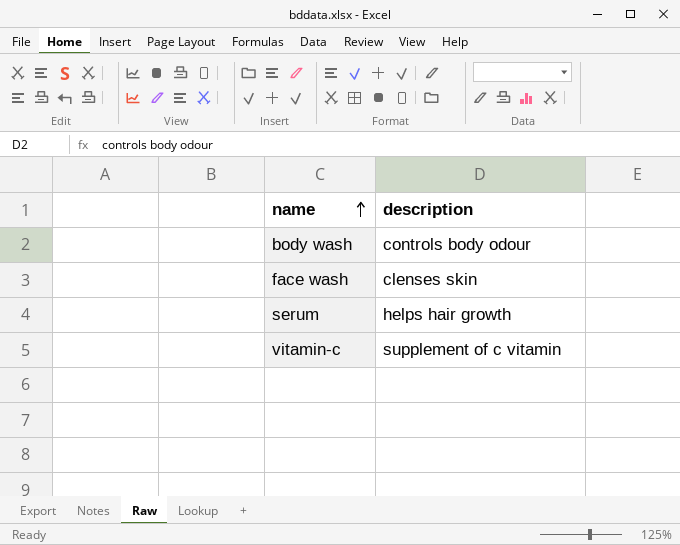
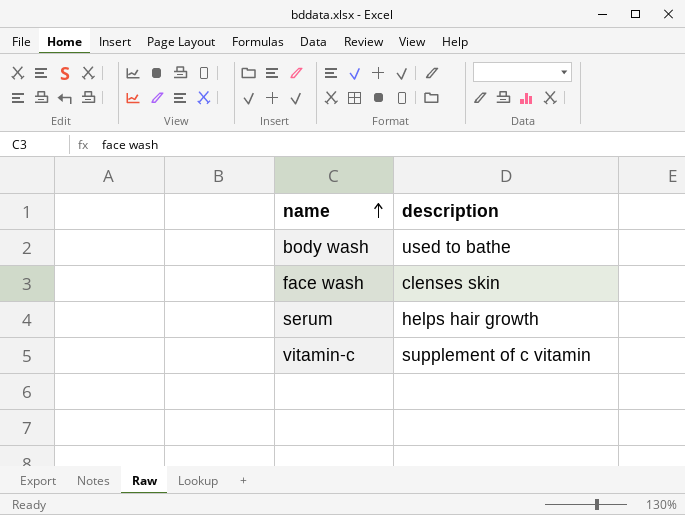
body wash | description: controls body odour -> used to bathe

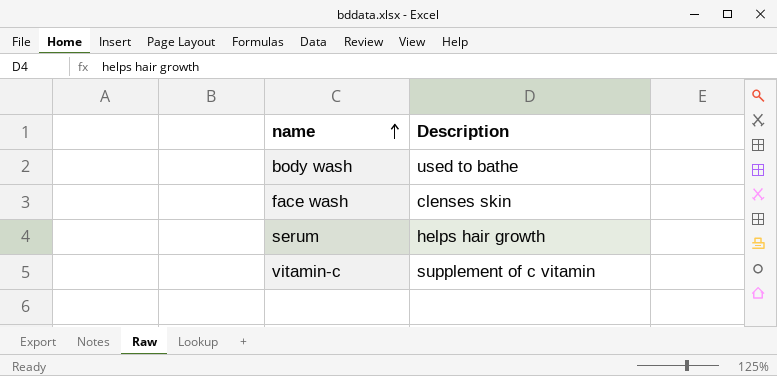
column name: description -> Description

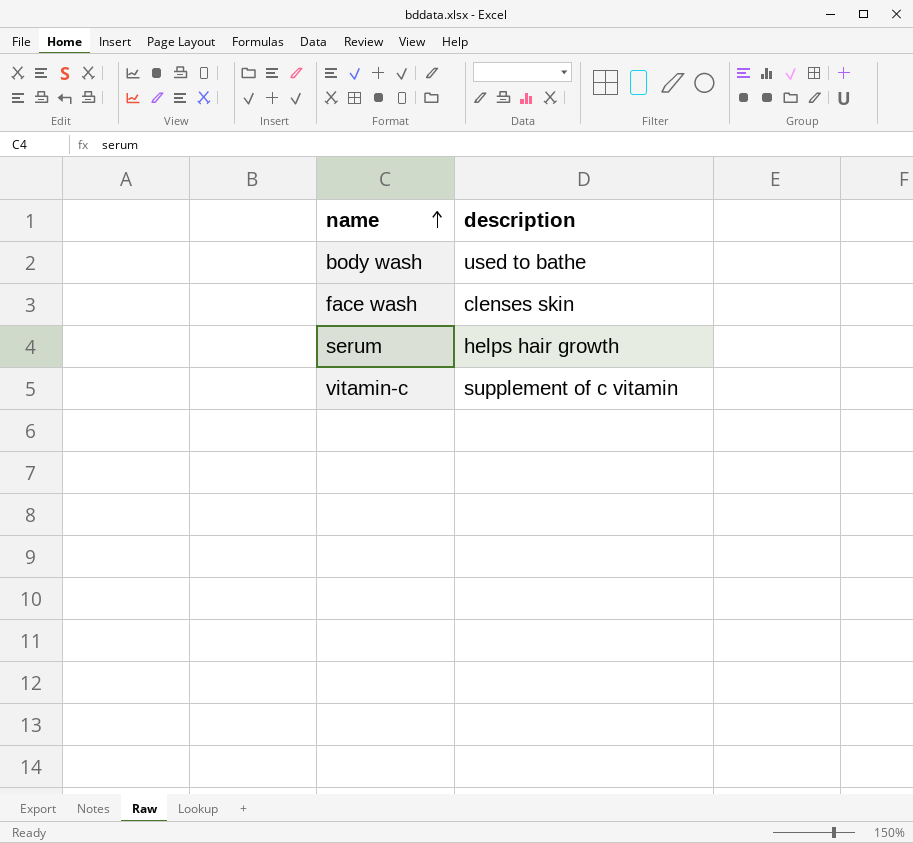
column name: Description -> description

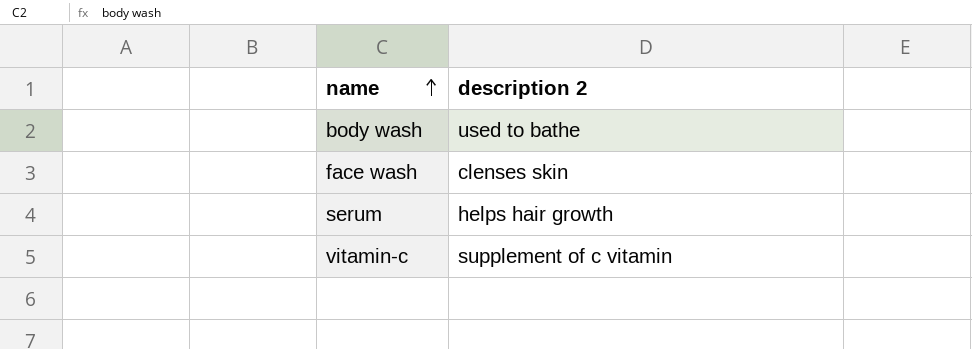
column name: description -> description 2

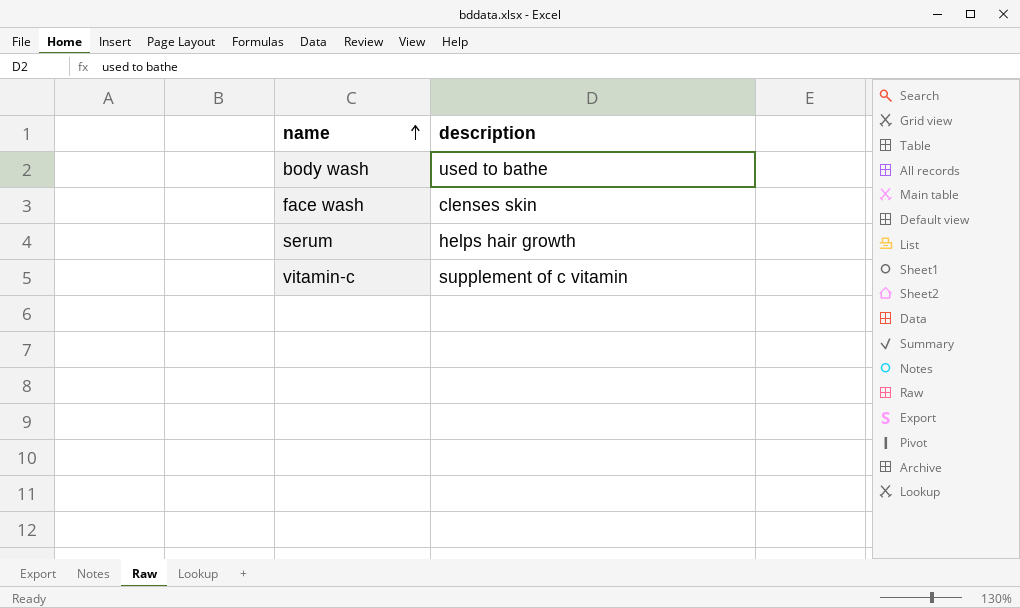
column name: description 2 -> description

